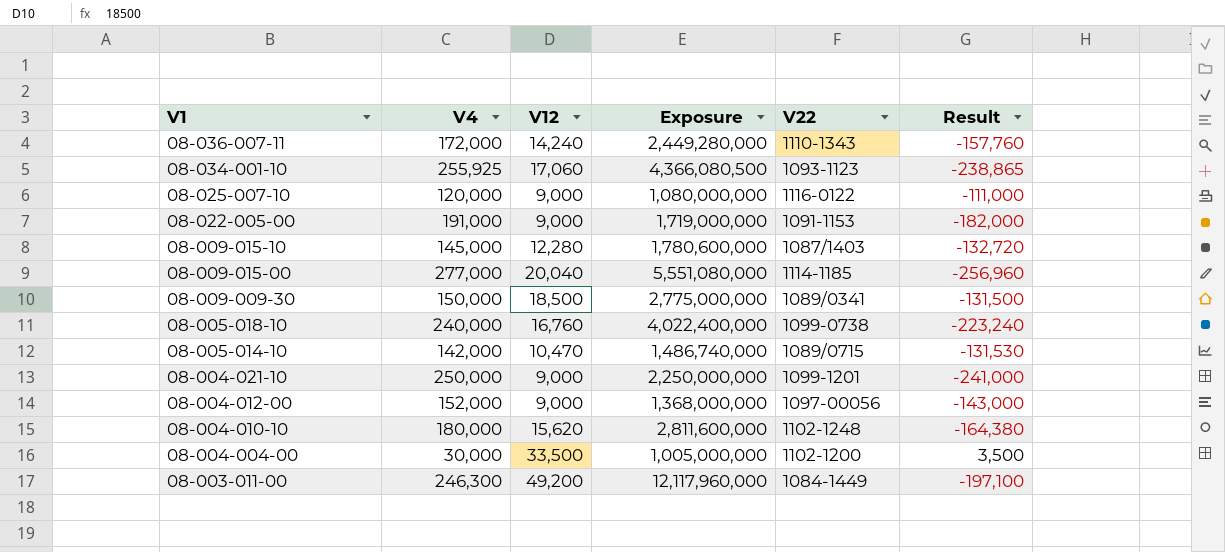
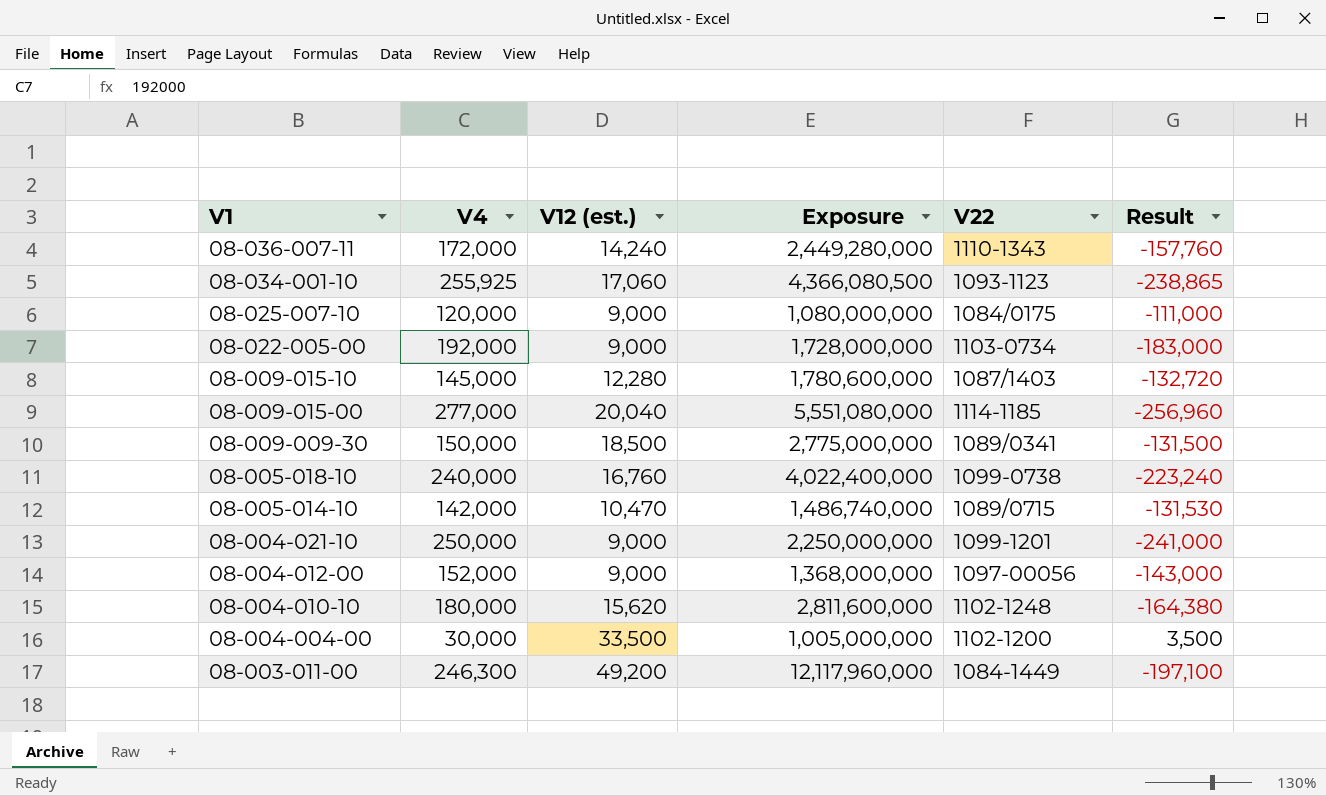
column name: V12 -> V12 (est.)
08-025-007-10 | V22: 1116-0122 -> 1084/0175
08-022-005-00 | V4: 191,000 -> 192,000
08-022-005-00 | Exposure: 1,719,000,000 -> 1,728,000,000
08-022-005-00 | V22: 1091-1153 -> 1103-0734
08-022-005-00 | Result: -182,000 -> -183,000

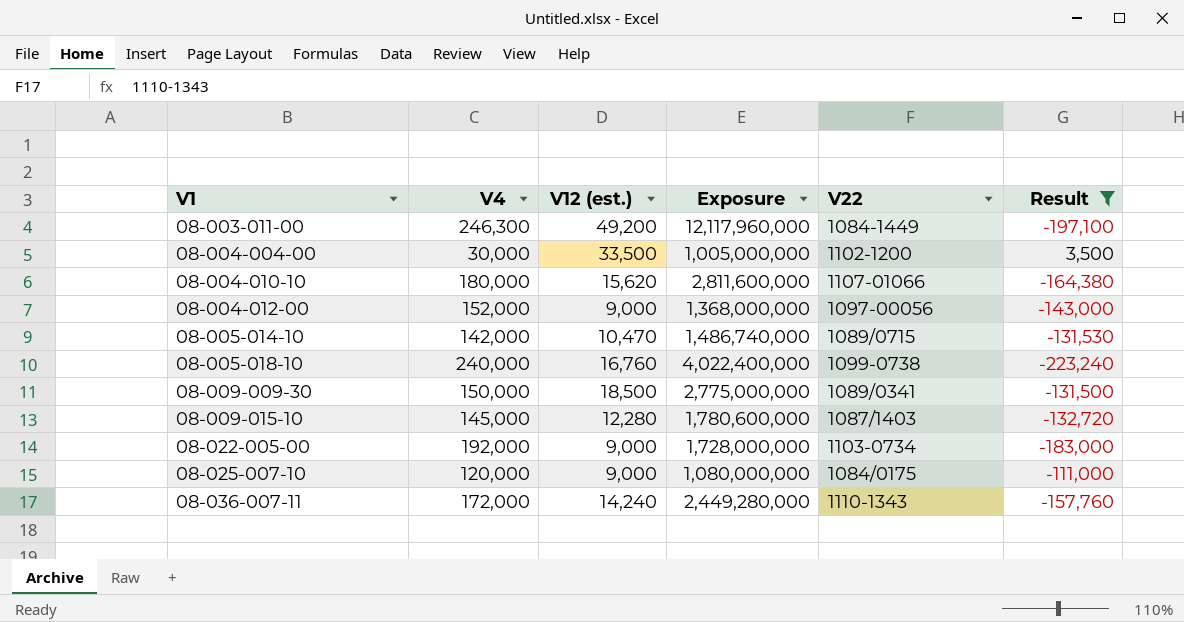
filter: none -> Result >= -223,240
row order: V1 descending -> V1 ascending
08-004-010-10 | V22: 1102-1248 -> 1107-01066

